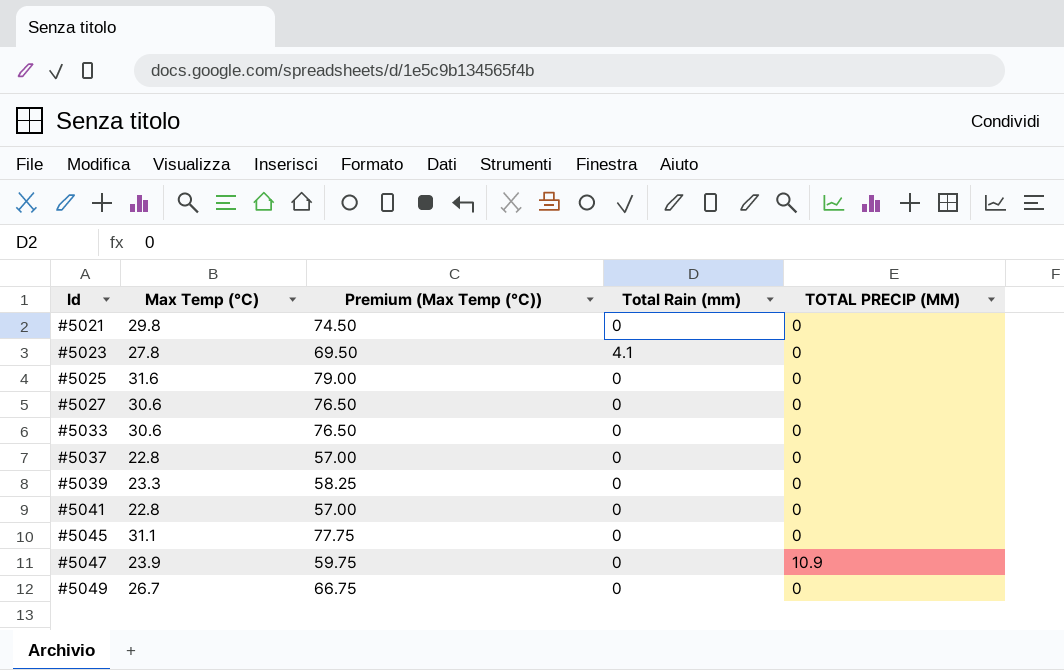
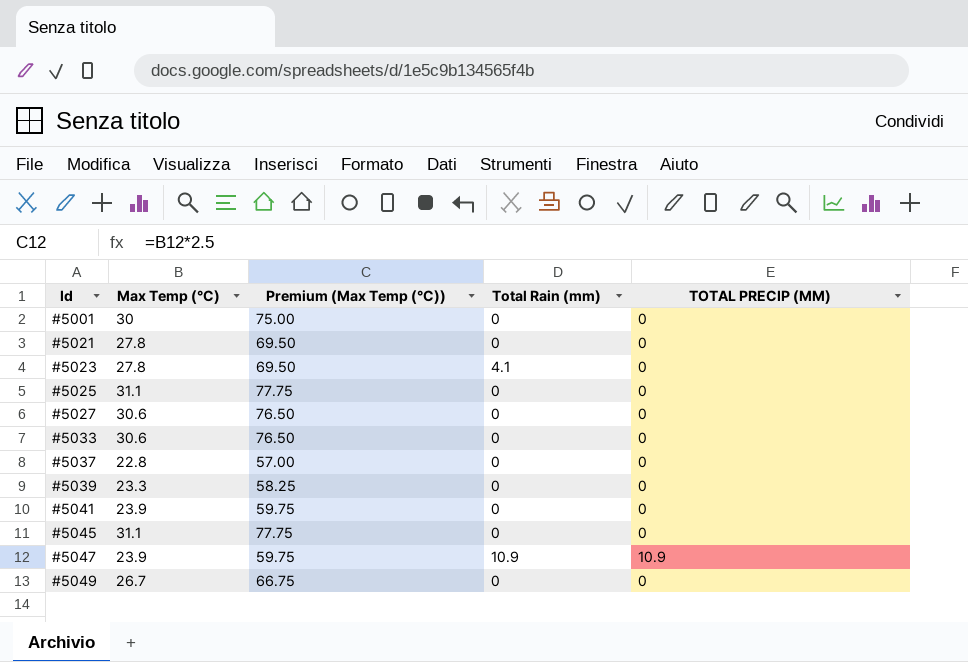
row #5001: none -> 30 | 75.00 | 0 | 0
#5021 | Max Temp (°C): 29.8 -> 27.8
#5021 | Premium (Max Temp (°C)): 74.50 -> 69.50
#5025 | Max Temp (°C): 31.6 -> 31.1
#5025 | Premium (Max Temp (°C)): 79.00 -> 77.75
#5041 | Max Temp (°C): 22.8 -> 23.9
#5041 | Premium (Max Temp (°C)): 57.00 -> 59.75
#5047 | Total Rain (mm): 0 -> 10.9

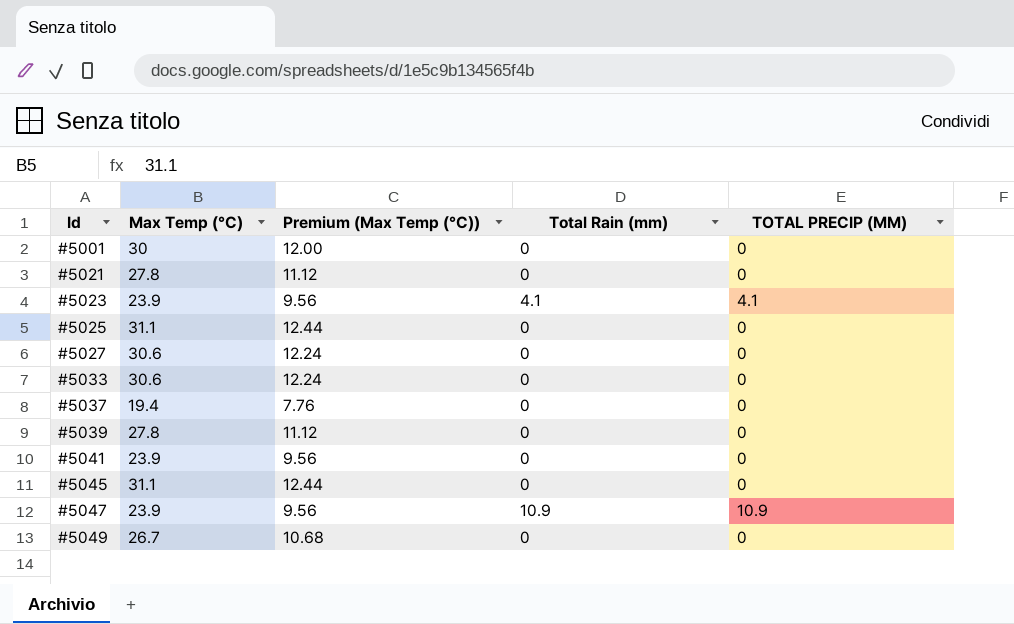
column Premium (Max Temp (°C)) | formula: [Max Temp (°C)] * 2.5 -> [Max Temp (°C)] * 0.4
#5023 | Max Temp (°C): 27.8 -> 23.9
#5023 | TOTAL PRECIP (MM): 0 -> 4.1
#5037 | Max Temp (°C): 22.8 -> 19.4
#5039 | Max Temp (°C): 23.3 -> 27.8

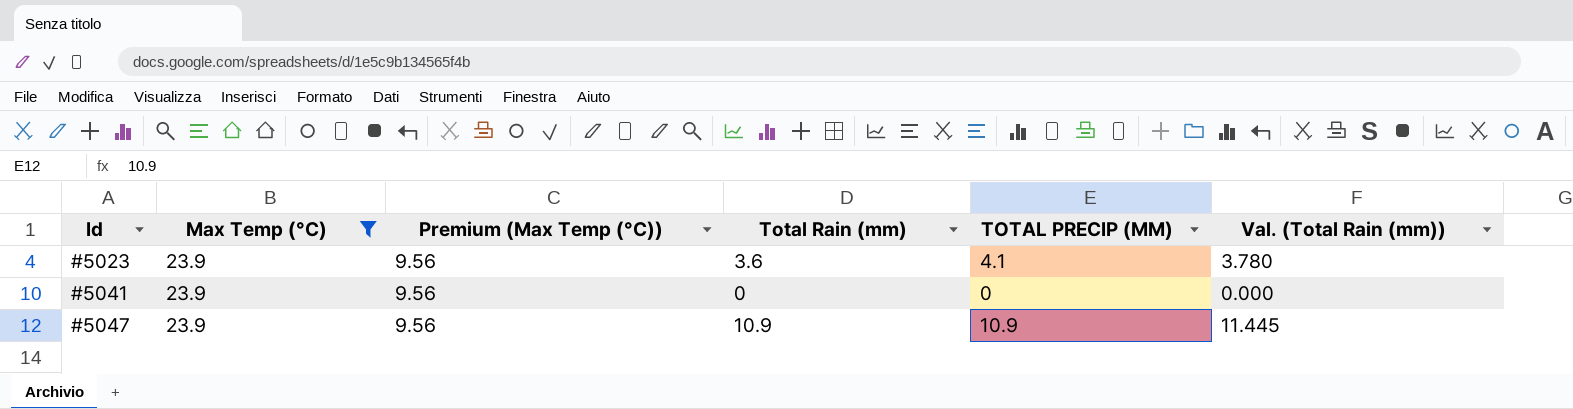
filter: none -> Max Temp (°C) = 23.9
column Val. (Total Rain (mm)) | formula: none -> [Total Rain (mm)] * 1.05
#5023 | Total Rain (mm): 4.1 -> 3.6

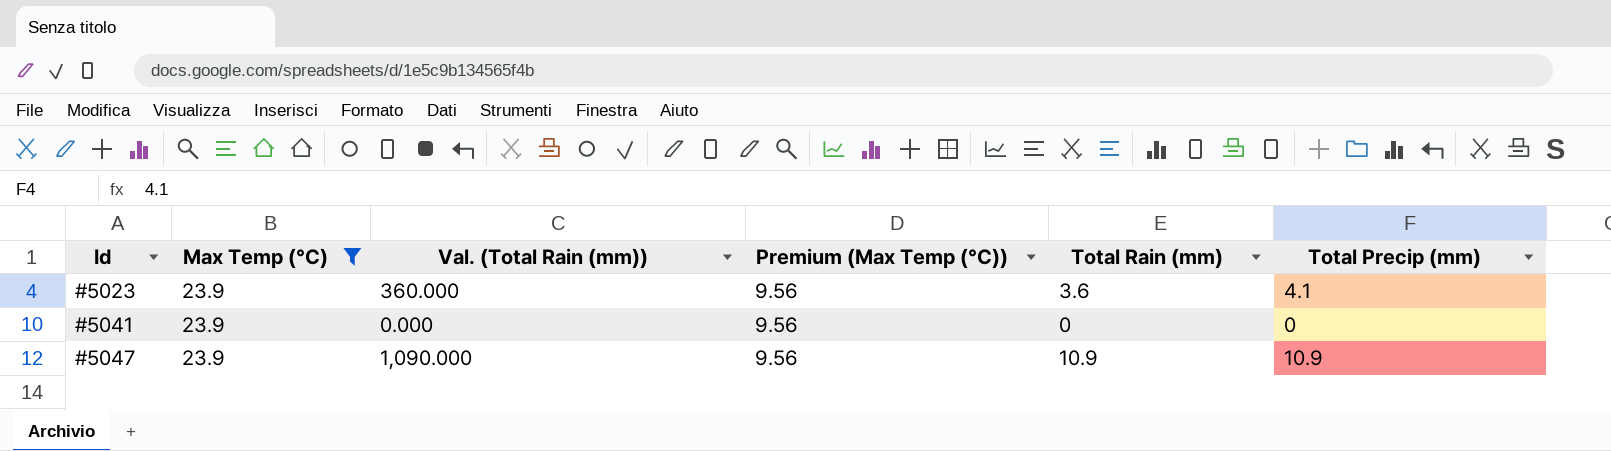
column Val. (Total Rain (mm)) | formula: [Total Rain (mm)] * 1.05 -> [Total Rain (mm)] * 100
column Val. (Total Rain (mm)) | position: 6 -> 3
column name: TOTAL PRECIP (MM) -> Total Precip (mm)

